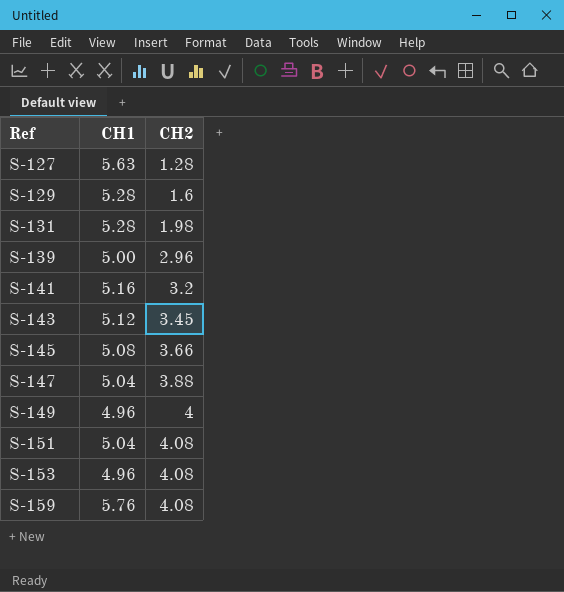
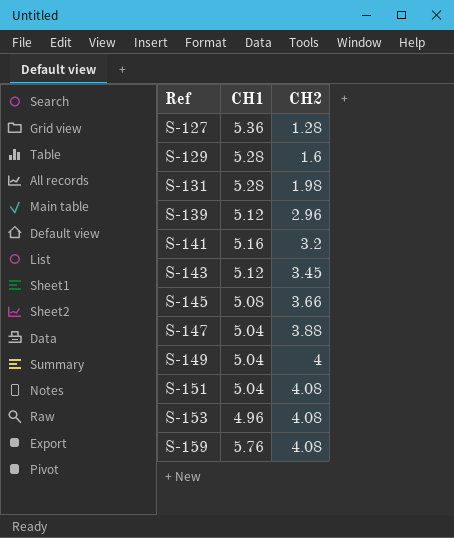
S-127 | CH1: 5.63 -> 5.36
S-139 | CH1: 5.00 -> 5.12
S-149 | CH1: 4.96 -> 5.04

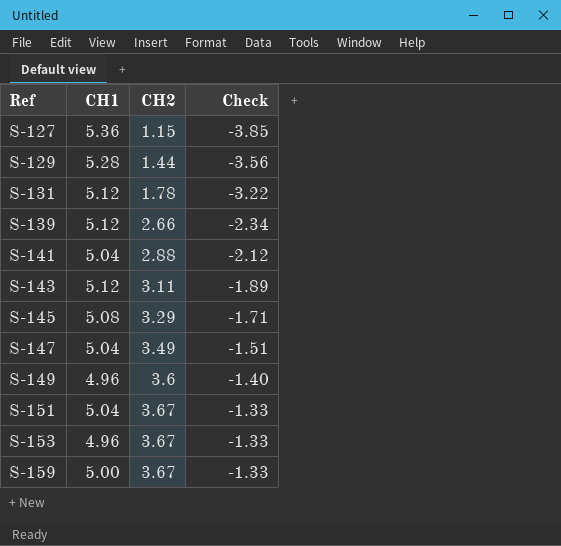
column Check | formula: none -> [CH2] - 5
S-127 | CH2: 1.28 -> 1.15
S-129 | CH2: 1.6 -> 1.44
S-131 | CH1: 5.28 -> 5.12
S-131 | CH2: 1.98 -> 1.78
S-139 | CH2: 2.96 -> 2.66
S-141 | CH1: 5.16 -> 5.04
S-141 | CH2: 3.2 -> 2.88
S-143 | CH2: 3.45 -> 3.11
S-145 | CH2: 3.66 -> 3.29
S-147 | CH2: 3.88 -> 3.49
S-149 | CH1: 5.04 -> 4.96
S-149 | CH2: 4 -> 3.6
S-151 | CH2: 4.08 -> 3.67
S-153 | CH2: 4.08 -> 3.67
S-159 | CH1: 5.76 -> 5.00
S-159 | CH2: 4.08 -> 3.67

